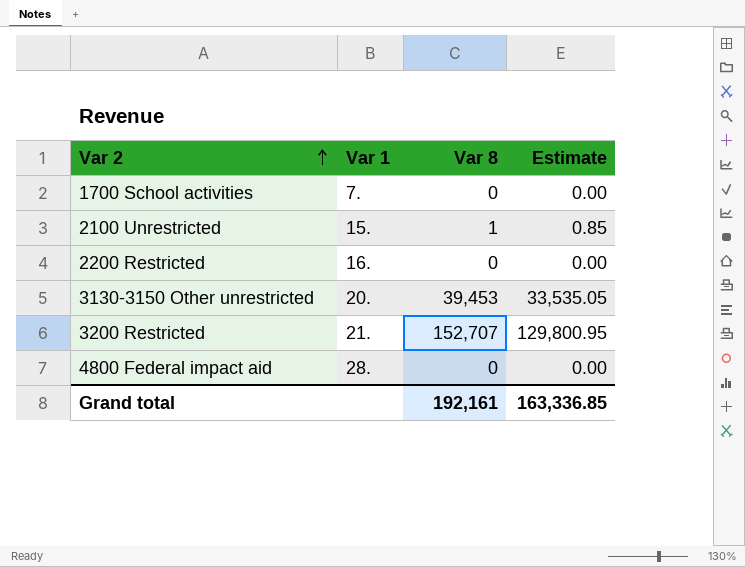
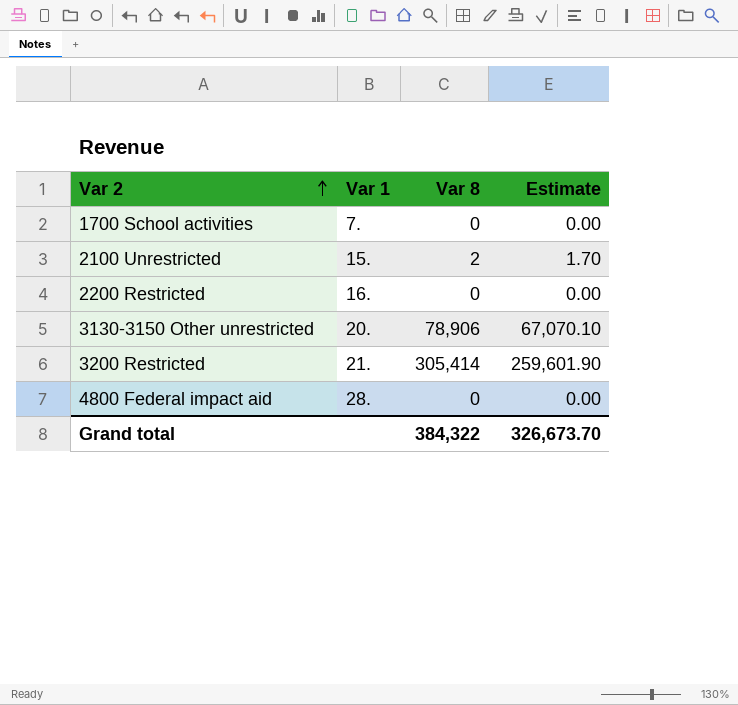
2100 Unrestricted | Var 8: 1 -> 2
2100 Unrestricted | Estimate: 0.85 -> 1.70
3130-3150 Other unrestricted | Var 8: 39,453 -> 78,906
3130-3150 Other unrestricted | Estimate: 33,535.05 -> 67,070.10
3200 Restricted | Var 8: 152,707 -> 305,414
3200 Restricted | Estimate: 129,800.95 -> 259,601.90
Grand total | Var 8: 192,161 -> 384,322
Grand total | Estimate: 163,336.85 -> 326,673.70

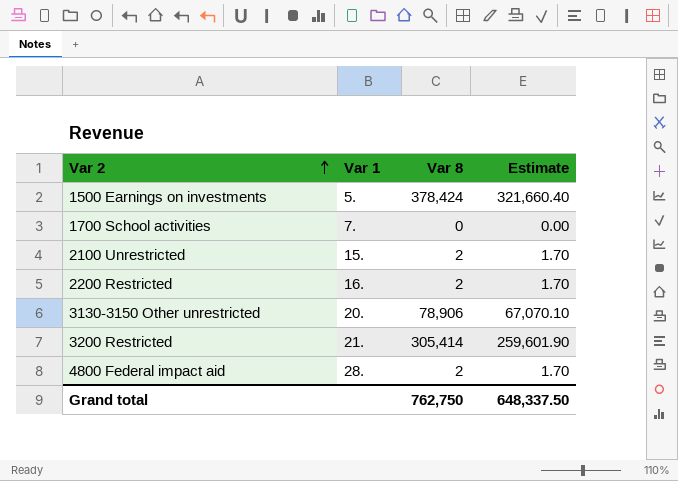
row 1500 Earnings on investments: none -> 5. | 378,424 | 321,660.40
2200 Restricted | Var 8: 0 -> 2
2200 Restricted | Estimate: 0.00 -> 1.70
4800 Federal impact aid | Var 8: 0 -> 2
4800 Federal impact aid | Estimate: 0.00 -> 1.70
Grand total | Var 8: 384,322 -> 762,750
Grand total | Estimate: 326,673.70 -> 648,337.50

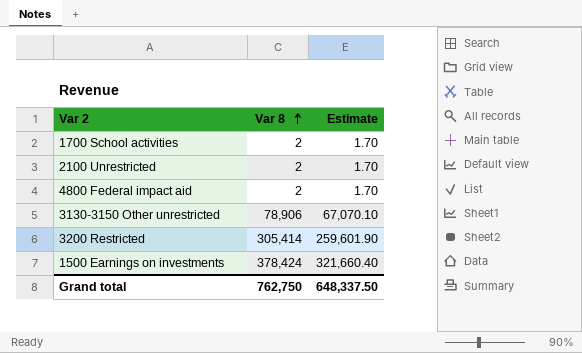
row order: Var 2 ascending -> Var 8 ascending
column Var 1 | position: 2 -> none
row 2200 Restricted: 16. | 2 | 1.70 -> none
1700 School activities | Var 8: 0 -> 2
1700 School activities | Estimate: 0.00 -> 1.70

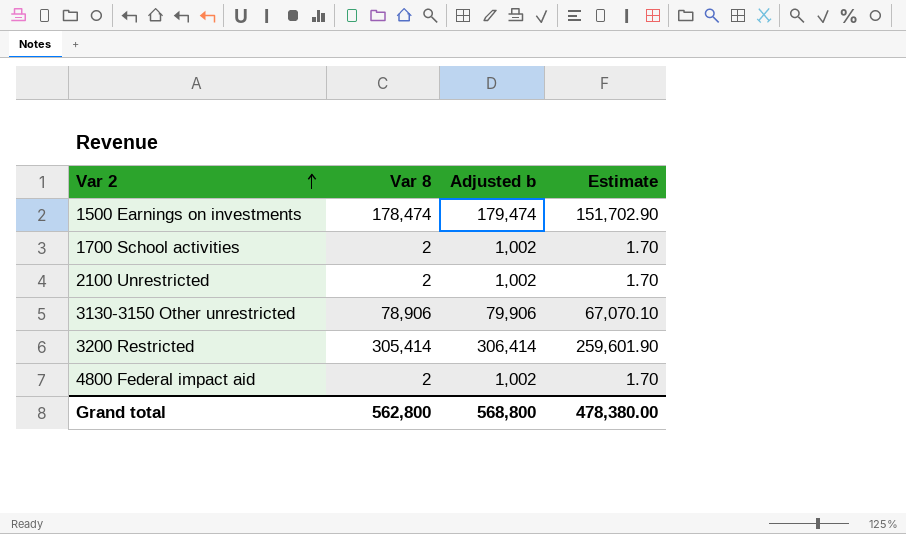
row order: Var 8 ascending -> Var 2 ascending
column Adjusted b | formula: none -> [Var 8] + 1000
1500 Earnings on investments | Var 8: 378,424 -> 178,474
1500 Earnings on investments | Estimate: 321,660.40 -> 151,702.90
Grand total | Var 8: 762,750 -> 562,800
Grand total | Estimate: 648,337.50 -> 478,380.00

